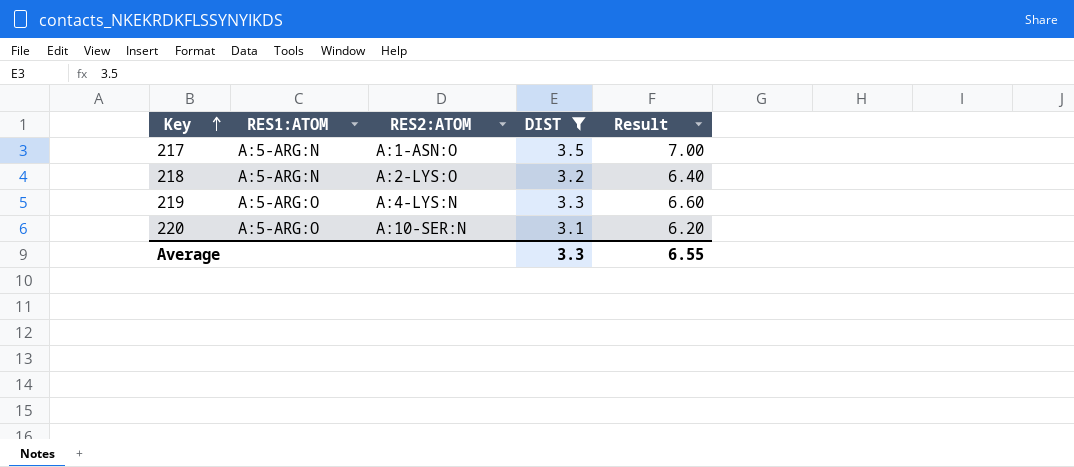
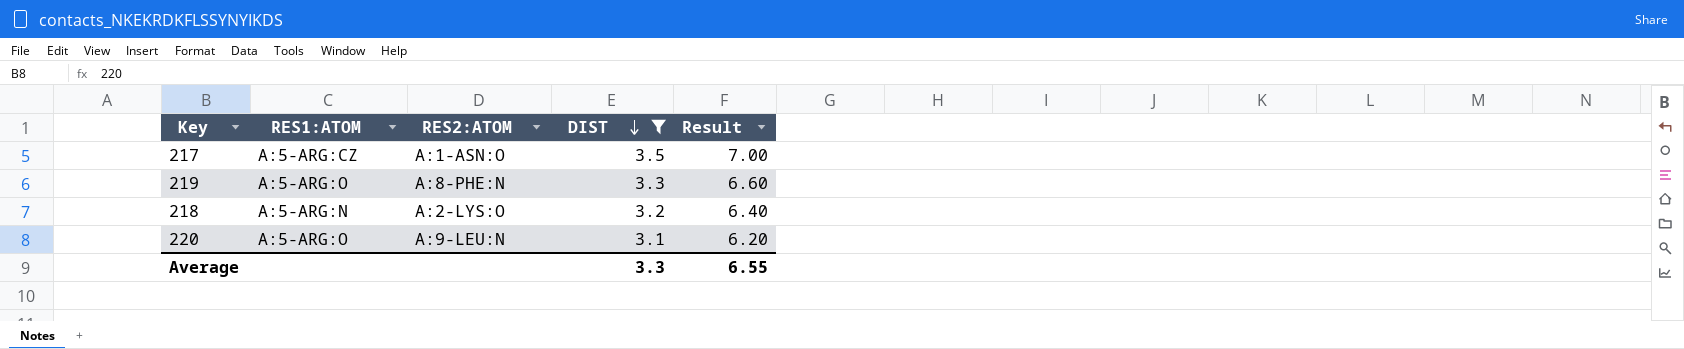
row order: Key ascending -> DIST descending
217 | RES1:ATOM: A:5-ARG:N -> A:5-ARG:CZ
219 | RES2:ATOM: A:4-LYS:N -> A:8-PHE:N
220 | RES2:ATOM: A:10-SER:N -> A:9-LEU:N

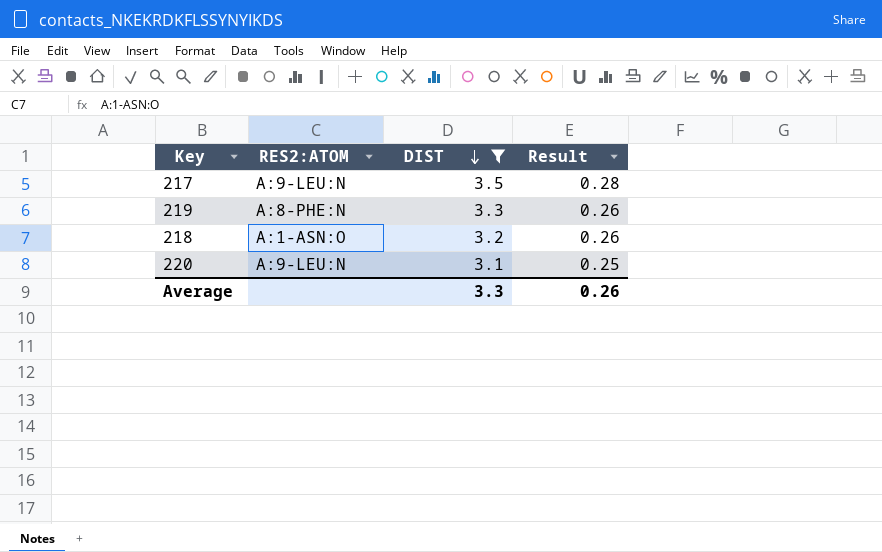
column RES1:ATOM | position: 2 -> none
column Result | formula: [DIST] * 2 -> [DIST] * 0.08
217 | RES2:ATOM: A:1-ASN:O -> A:9-LEU:N
218 | RES2:ATOM: A:2-LYS:O -> A:1-ASN:O
Average | Result: 6.55 -> 0.26

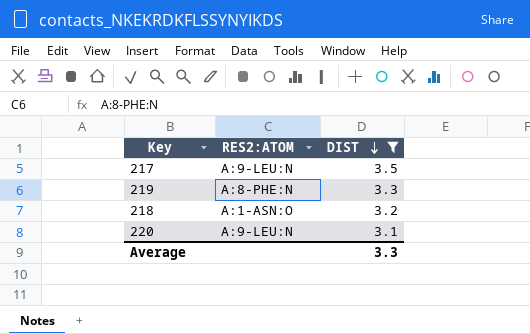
column Result | formula: [DIST] * 0.08 -> none

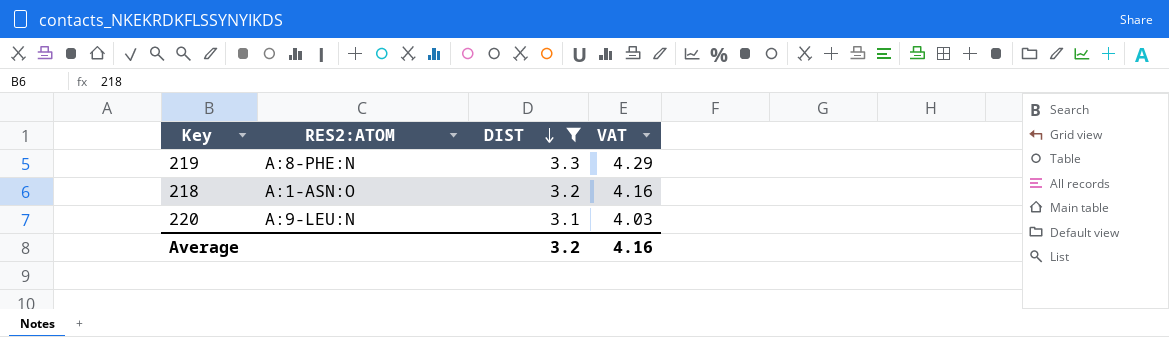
column VAT | formula: none -> [DIST] * 1.3
row 217: A:9-LEU:N | 3.5 -> none
Average | DIST: 3.3 -> 3.2

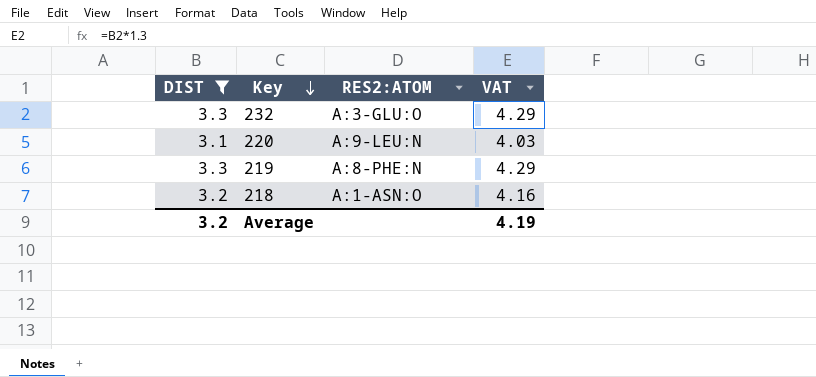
row order: DIST descending -> Key descending
column DIST | position: 3 -> 1
row 232: none -> 3.3 | A:3-GLU:O | 4.29
Average | VAT: 4.16 -> 4.19

